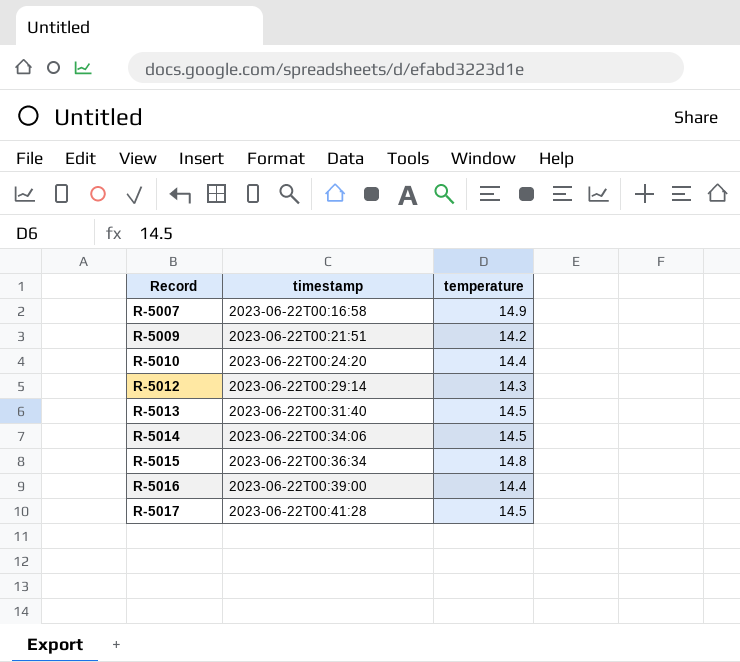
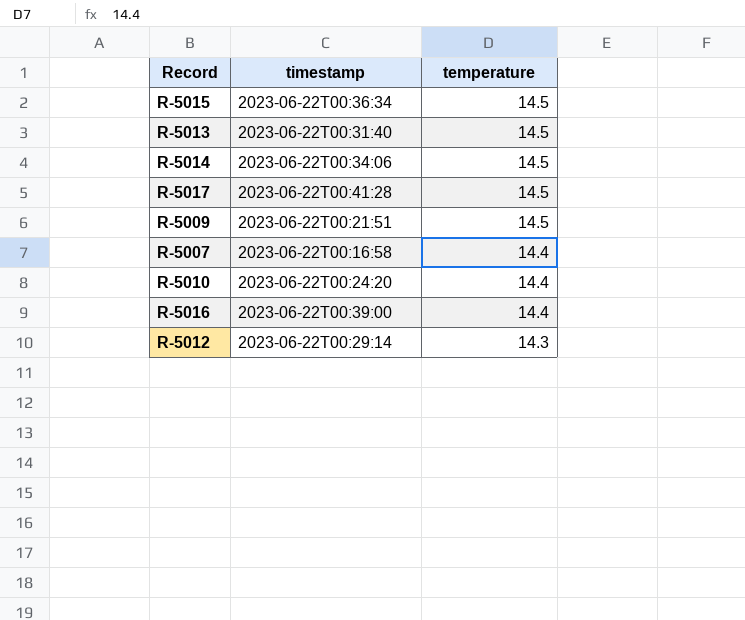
row order: Record ascending -> temperature descending
R-5015 | temperature: 14.8 -> 14.5
R-5009 | temperature: 14.2 -> 14.5
R-5007 | temperature: 14.9 -> 14.4

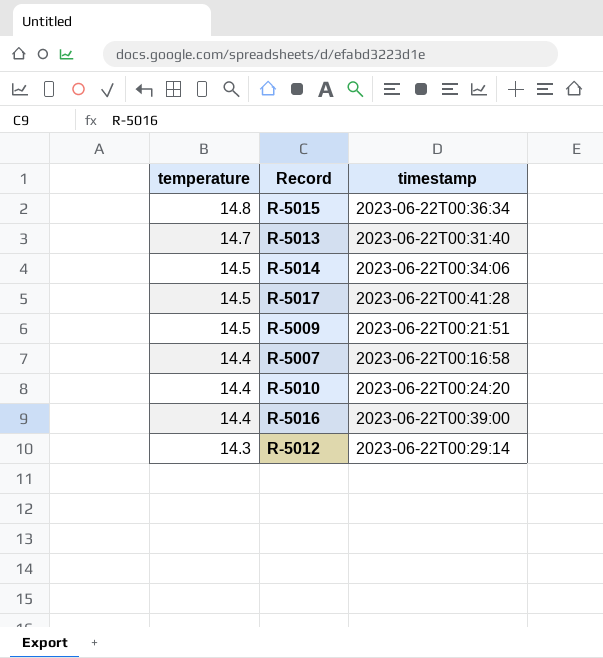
column temperature | position: 3 -> 1
R-5015 | temperature: 14.5 -> 14.8
R-5013 | temperature: 14.5 -> 14.7

